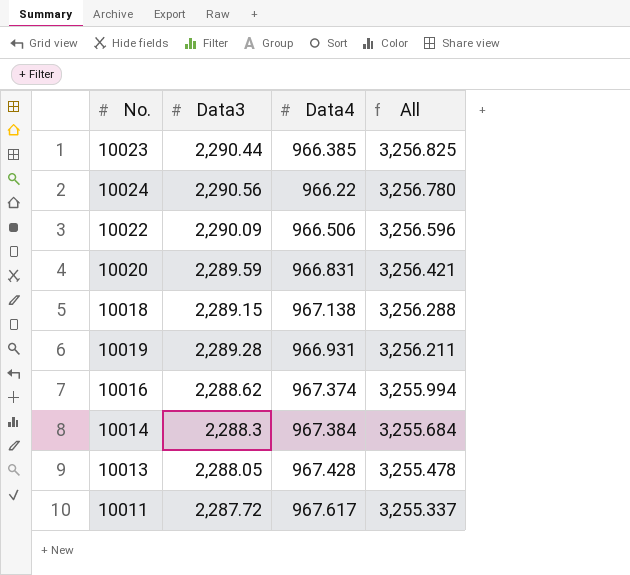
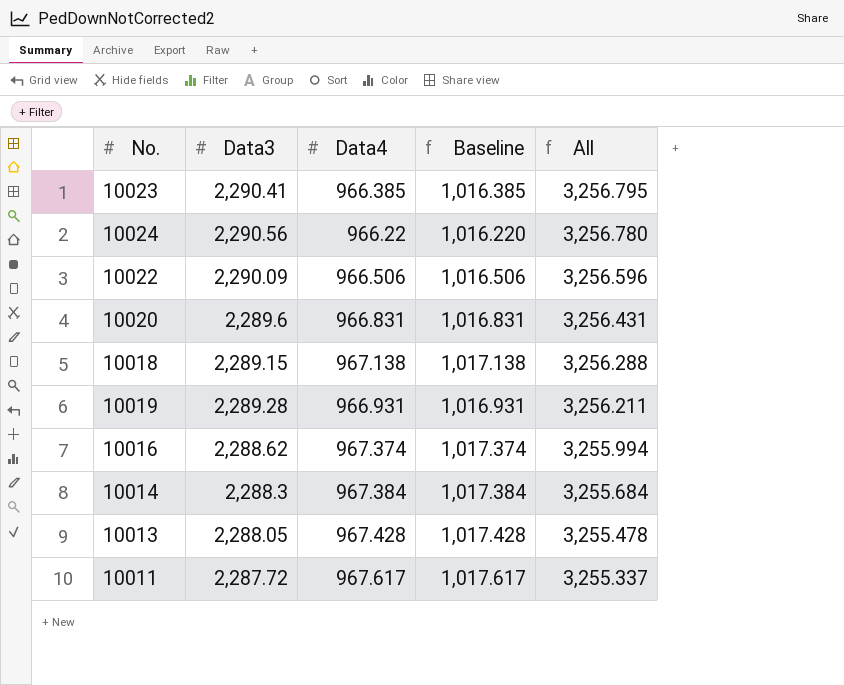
column Baseline | formula: none -> [Data4] + 50
10023 | Data3: 2,290.44 -> 2,290.41
10023 | All: 3,256.825 -> 3,256.795
10020 | Data3: 2,289.59 -> 2,289.6
10020 | All: 3,256.421 -> 3,256.431

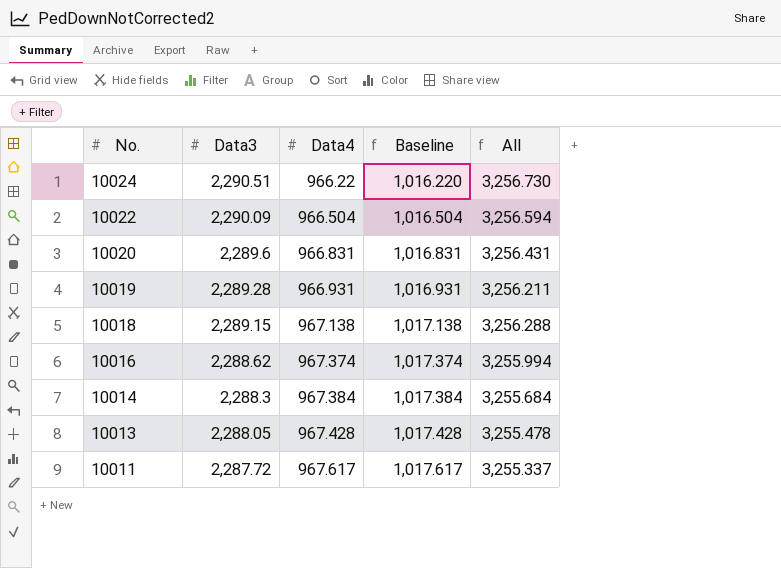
row order: All descending -> No. descending
row 10023: 2,290.41 | 966.385 | 1,016.385 | 3,256.795 -> none
10024 | Data3: 2,290.56 -> 2,290.51
10024 | All: 3,256.780 -> 3,256.730
10022 | Data4: 966.506 -> 966.504
10022 | Baseline: 1,016.506 -> 1,016.504
10022 | All: 3,256.596 -> 3,256.594

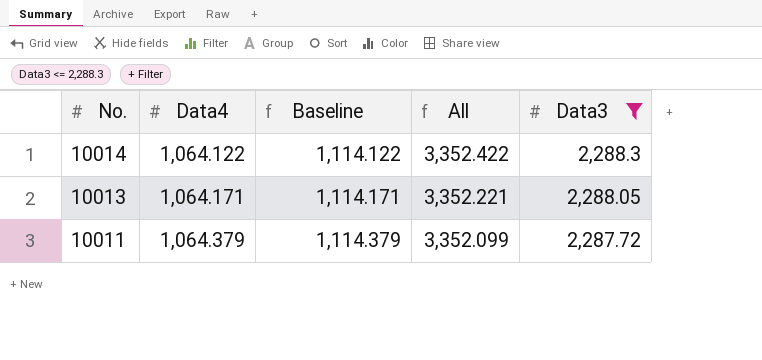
filter: none -> Data3 <= 2,288.3
column Data3 | position: 2 -> 5
10014 | Data4: 967.384 -> 1,064.122
10014 | Baseline: 1,017.384 -> 1,114.122
10014 | All: 3,255.684 -> 3,352.422
10013 | Data4: 967.428 -> 1,064.171
10013 | Baseline: 1,017.428 -> 1,114.171
10013 | All: 3,255.478 -> 3,352.221
10011 | Data4: 967.617 -> 1,064.379
10011 | Baseline: 1,017.617 -> 1,114.379
10011 | All: 3,255.337 -> 3,352.099

